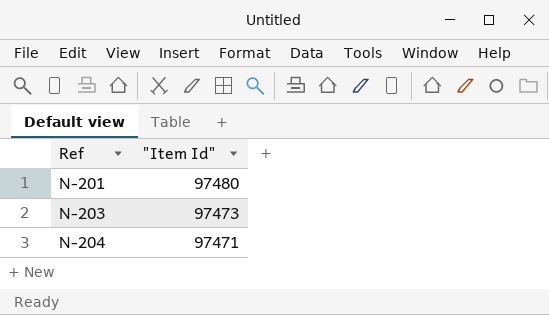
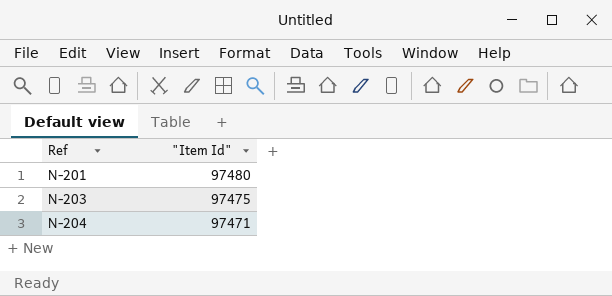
N-203 | "Item Id": 97473 -> 97475

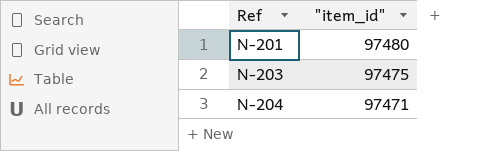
column name: "Item Id" -> "item_id"

